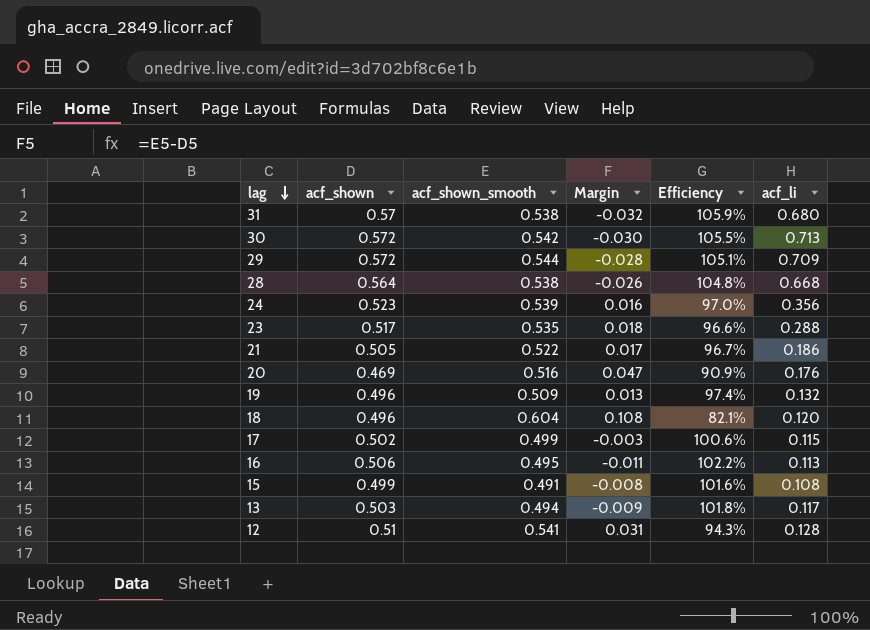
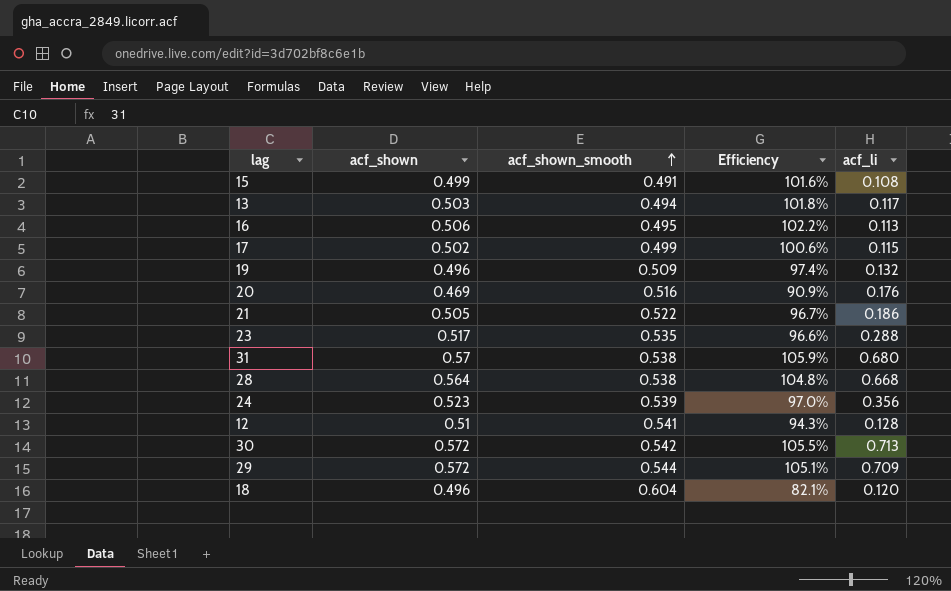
row order: lag descending -> acf_shown_smooth ascending
column Margin | formula: [acf_shown_smooth] - [acf_shown] -> none

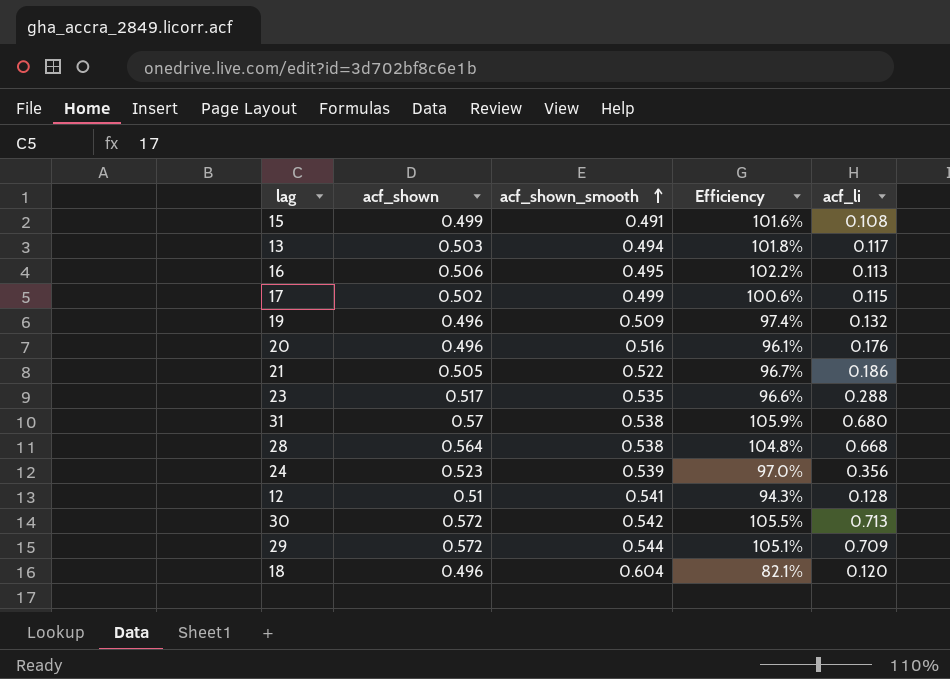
20 | acf_shown: 0.469 -> 0.496
20 | Efficiency: 90.9% -> 96.1%

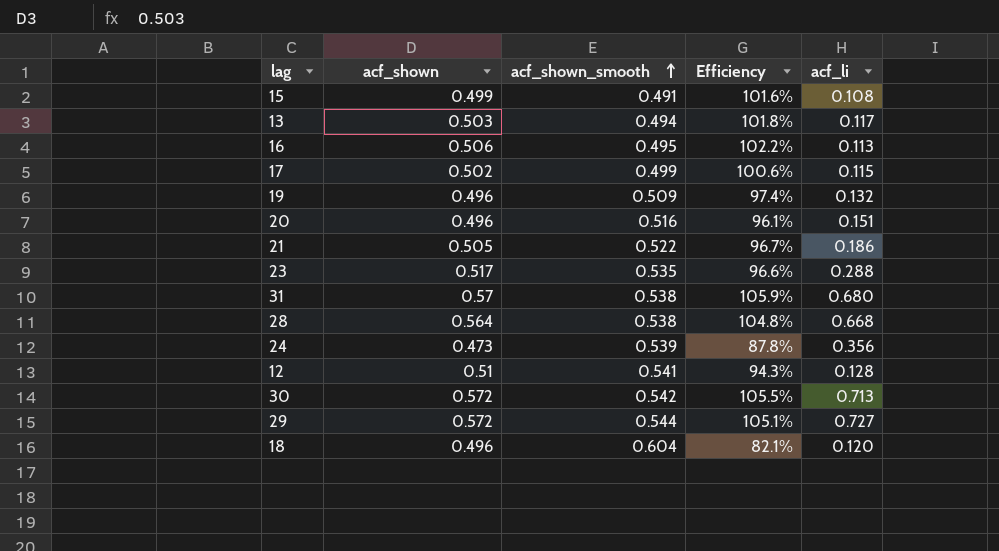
20 | acf_li: 0.176 -> 0.151
24 | acf_shown: 0.523 -> 0.473
24 | Efficiency: 97.0% -> 87.8%
29 | acf_li: 0.709 -> 0.727

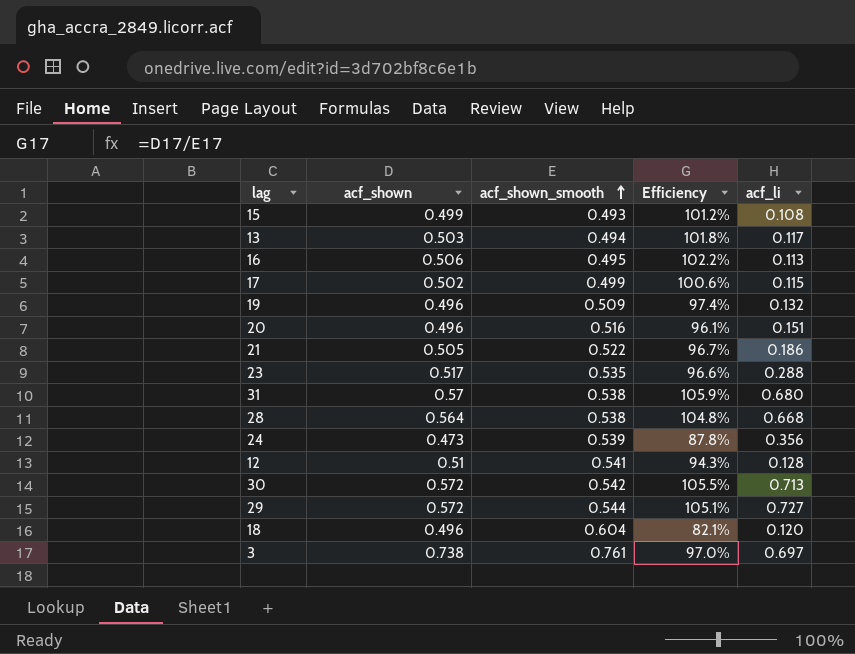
15 | acf_shown_smooth: 0.491 -> 0.493
15 | Efficiency: 101.6% -> 101.2%
row 3: none -> 0.738 | 0.761 | 97.0% | 0.697

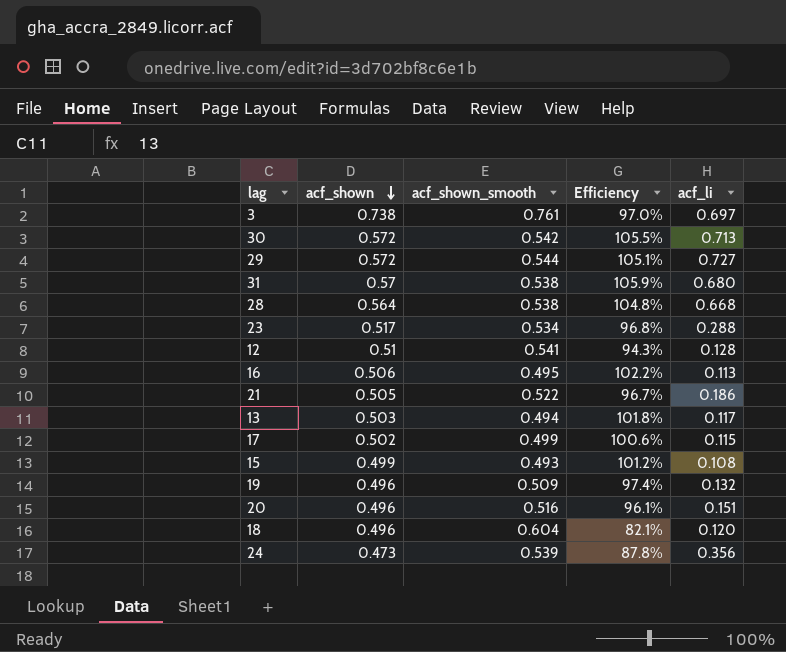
row order: acf_shown_smooth ascending -> acf_shown descending
23 | acf_shown_smooth: 0.535 -> 0.534
23 | Efficiency: 96.6% -> 96.8%

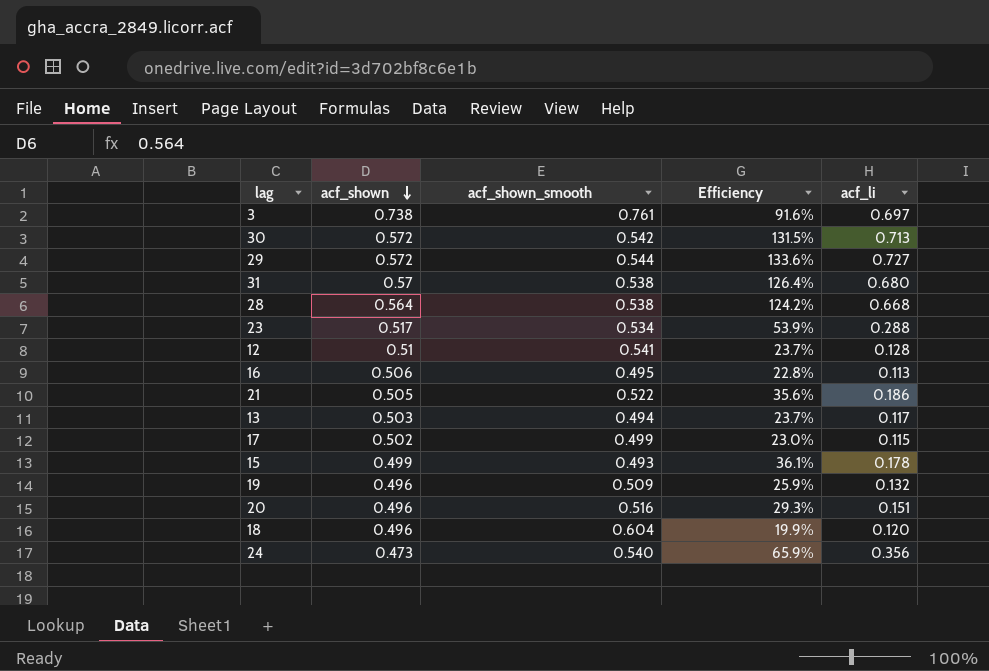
column Efficiency | formula: [acf_shown] / [acf_shown_smooth] -> [acf_li] / [acf_shown_smooth]
15 | acf_li: 0.108 -> 0.178
24 | acf_shown_smooth: 0.539 -> 0.540

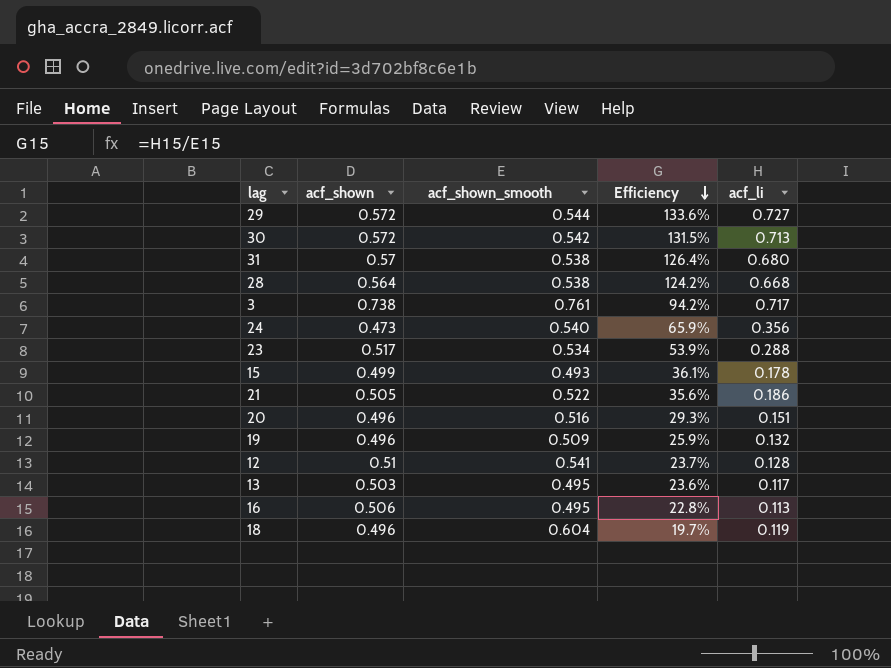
row order: acf_shown descending -> Efficiency descending
row 17: 0.502 | 0.499 | 23.0% | 0.115 -> none
3 | Efficiency: 91.6% -> 94.2%
3 | acf_li: 0.697 -> 0.717
13 | acf_shown_smooth: 0.494 -> 0.495
13 | Efficiency: 23.7% -> 23.6%
18 | Efficiency: 19.9% -> 19.7%
18 | acf_li: 0.120 -> 0.119

